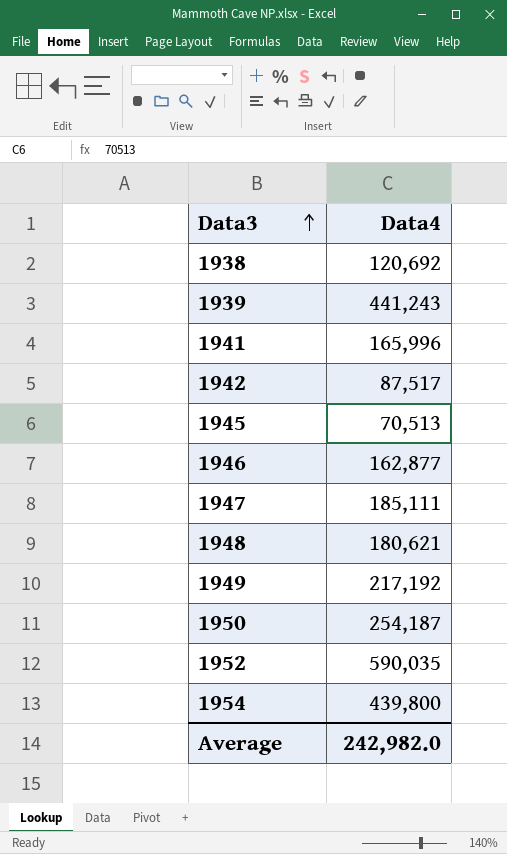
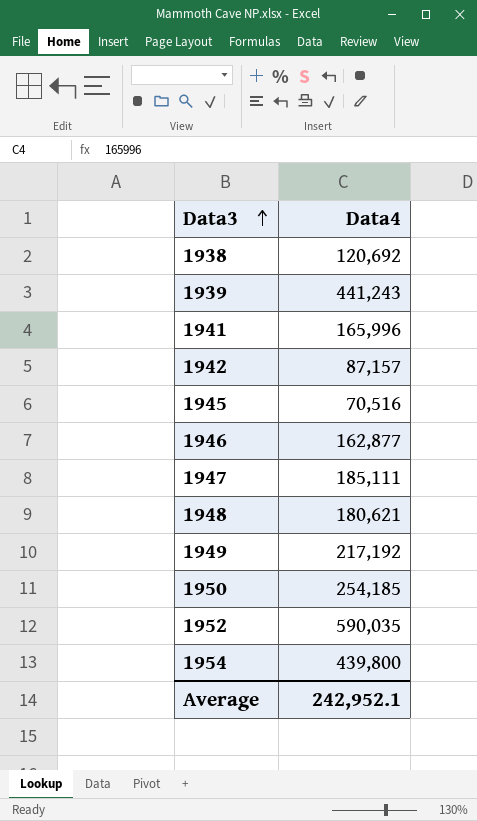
1942 | Data4: 87,517 -> 87,157
1945 | Data4: 70,513 -> 70,516
1950 | Data4: 254,187 -> 254,185
Average | Data4: 242,982.0 -> 242,952.1

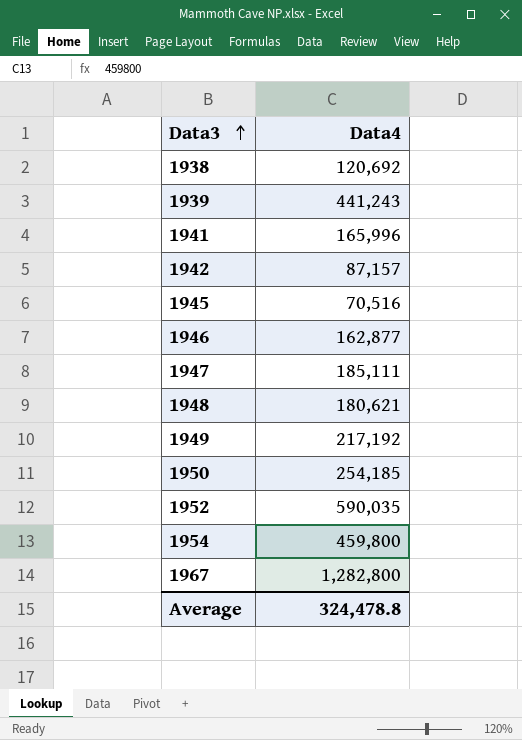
1954 | Data4: 439,800 -> 459,800
row 1967: none -> 1,282,800
Average | Data4: 242,952.1 -> 324,478.8

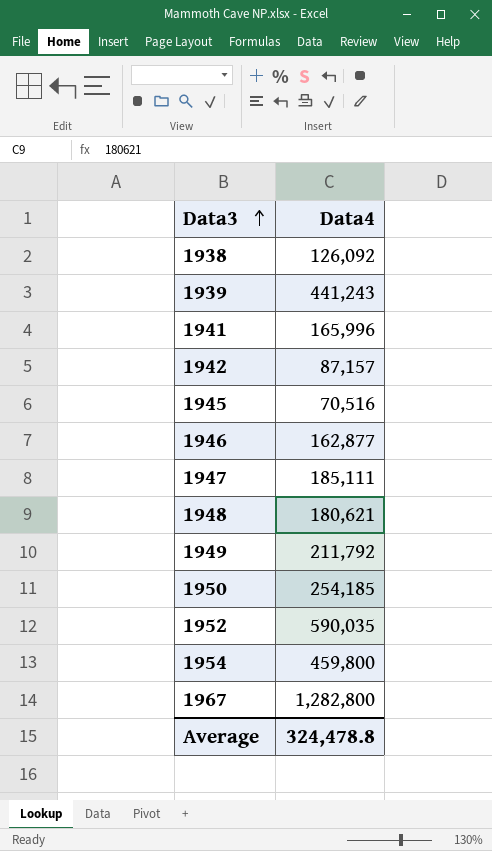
1938 | Data4: 120,692 -> 126,092
1949 | Data4: 217,192 -> 211,792

